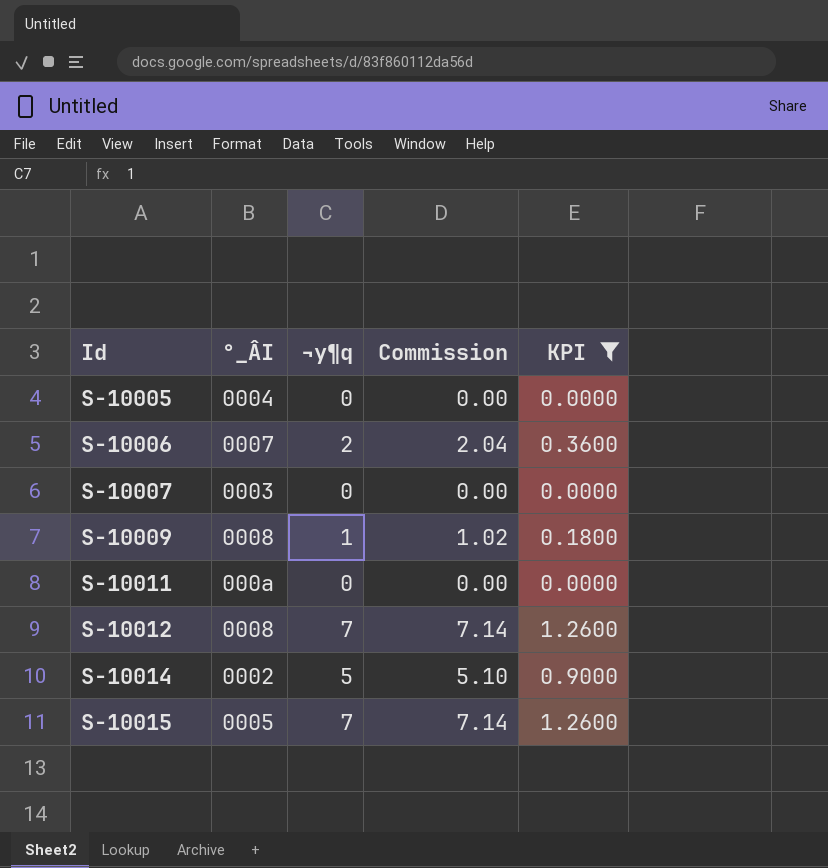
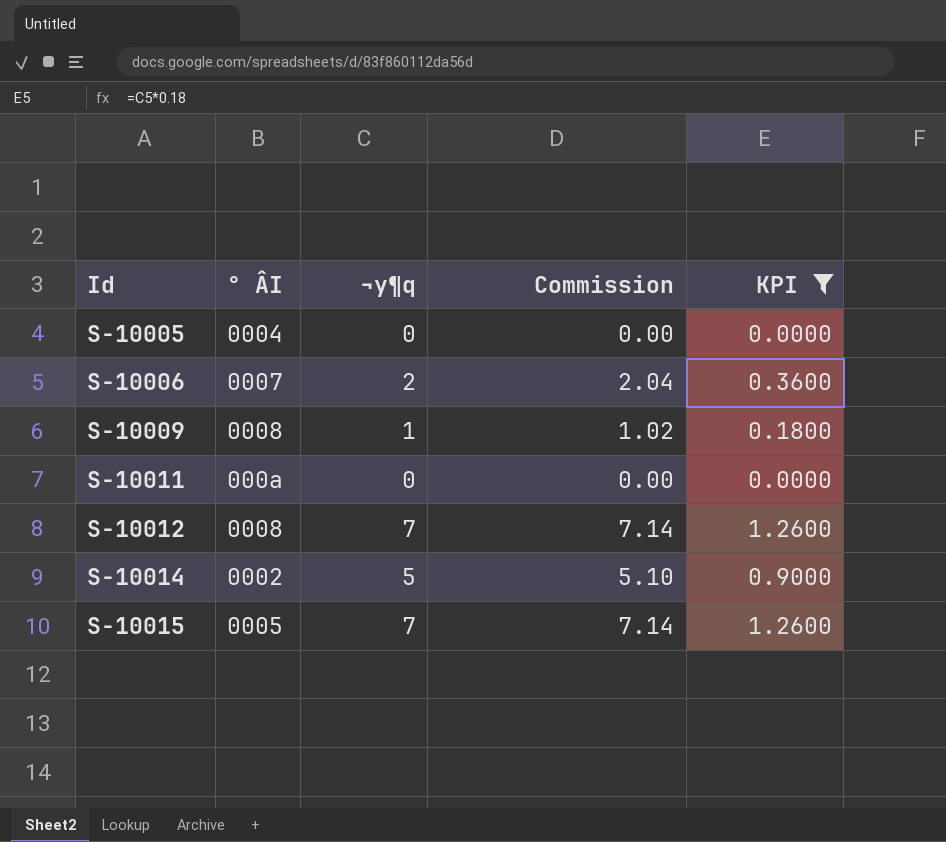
column name: °_ÂI -> ° ÂI
row S-10007: 0003 | 0 | 0.00 | 0.0000 -> none

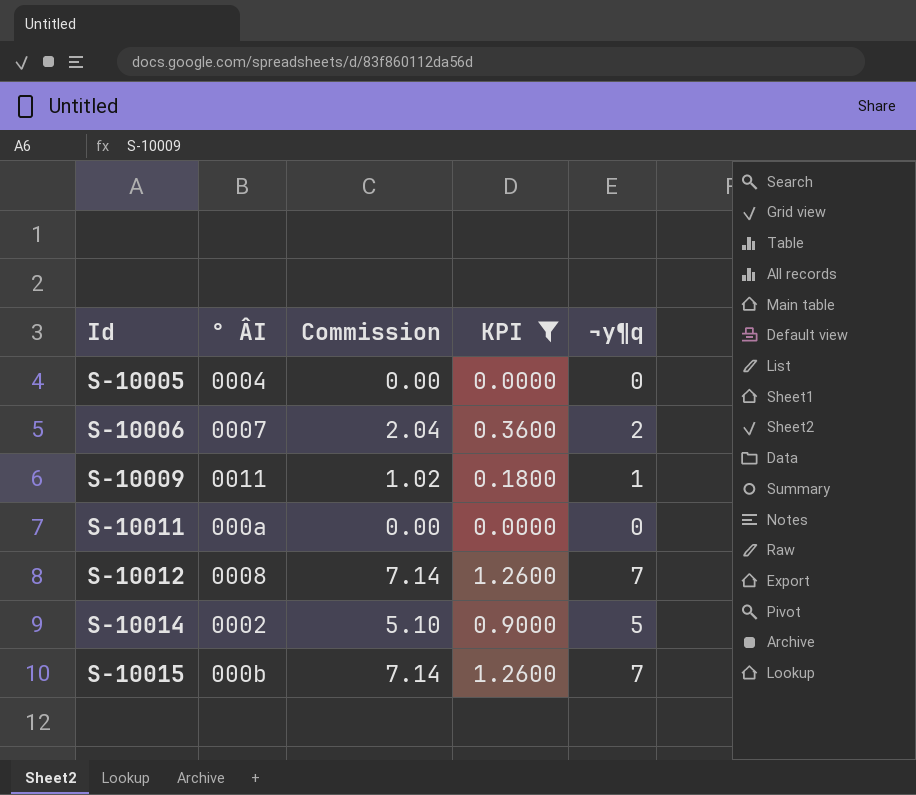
column ¬y¶q | position: 3 -> 5
S-10009 | ° ÂI: 0008 -> 0011
S-10015 | ° ÂI: 0005 -> 000b

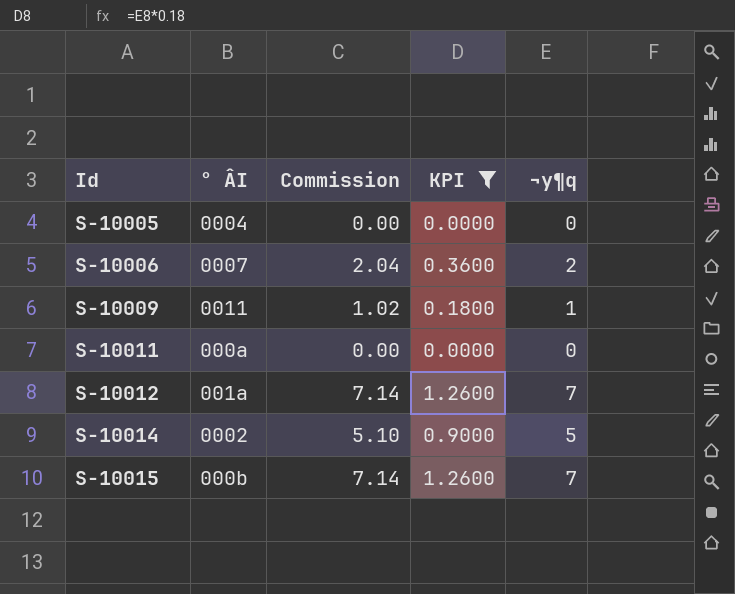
S-10012 | ° ÂI: 0008 -> 001a

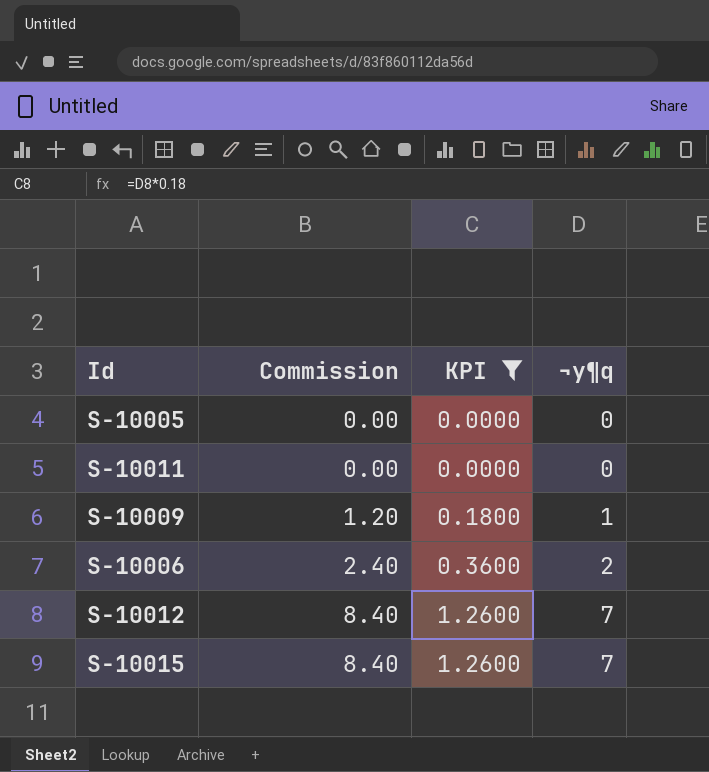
row order: Id ascending -> Commission ascending
column ° ÂI | position: 2 -> none
column Commission | formula: [¬y¶q] * 1.02 -> [¬y¶q] * 1.2
row S-10014: 0002 | 5.10 | 0.9000 | 5 -> none

